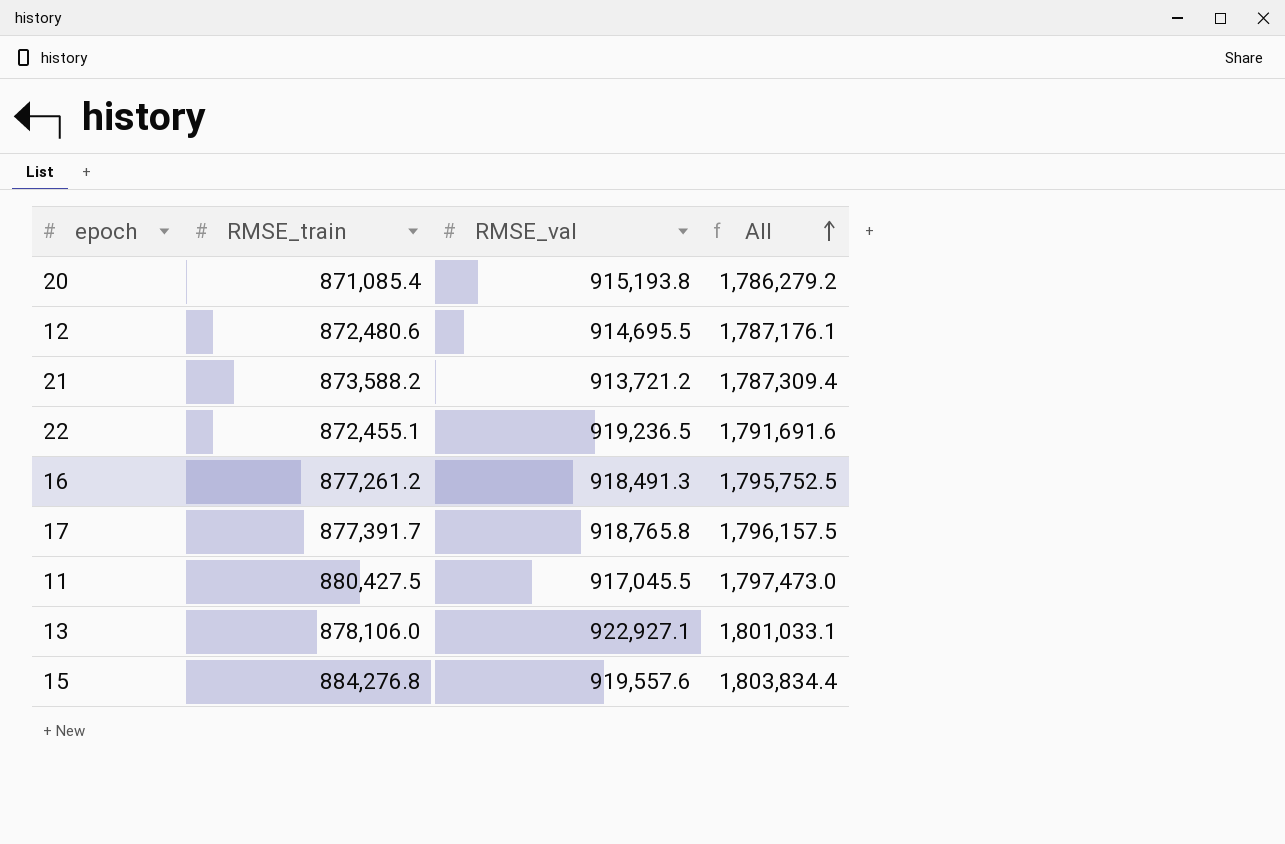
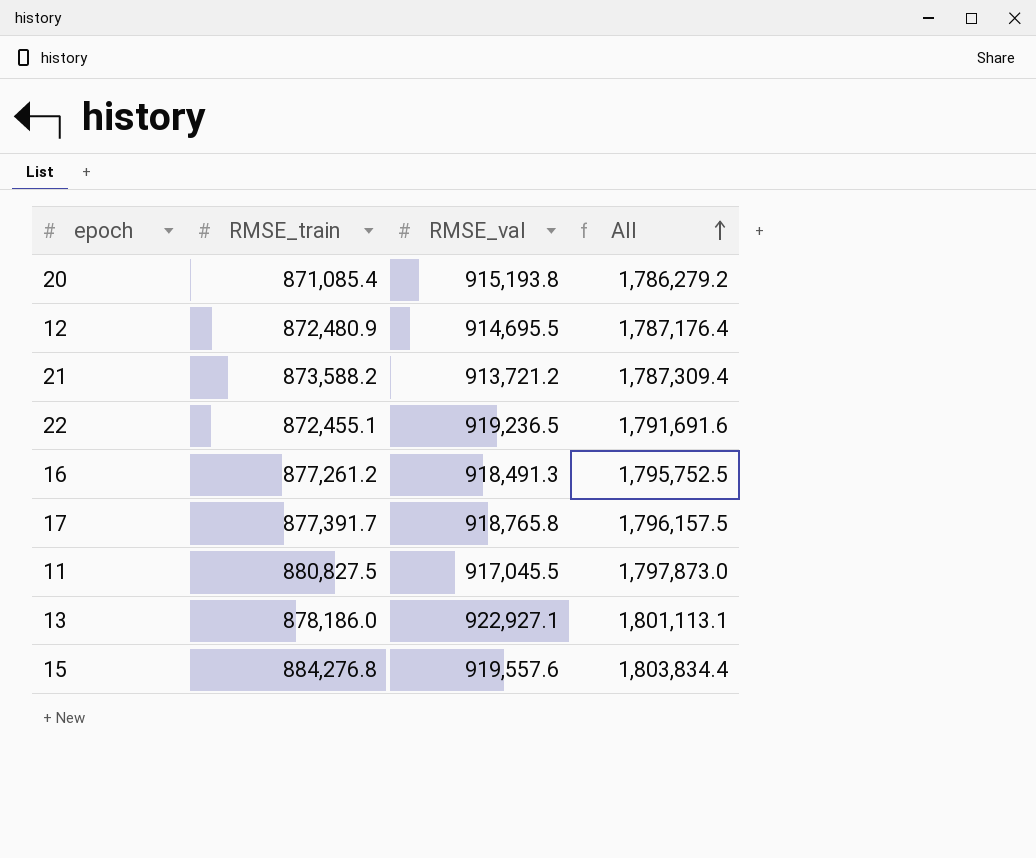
12 | RMSE_train: 872,480.6 -> 872,480.9
12 | All: 1,787,176.1 -> 1,787,176.4
11 | RMSE_train: 880,427.5 -> 880,827.5
11 | All: 1,797,473.0 -> 1,797,873.0
13 | RMSE_train: 878,106.0 -> 878,186.0
13 | All: 1,801,033.1 -> 1,801,113.1

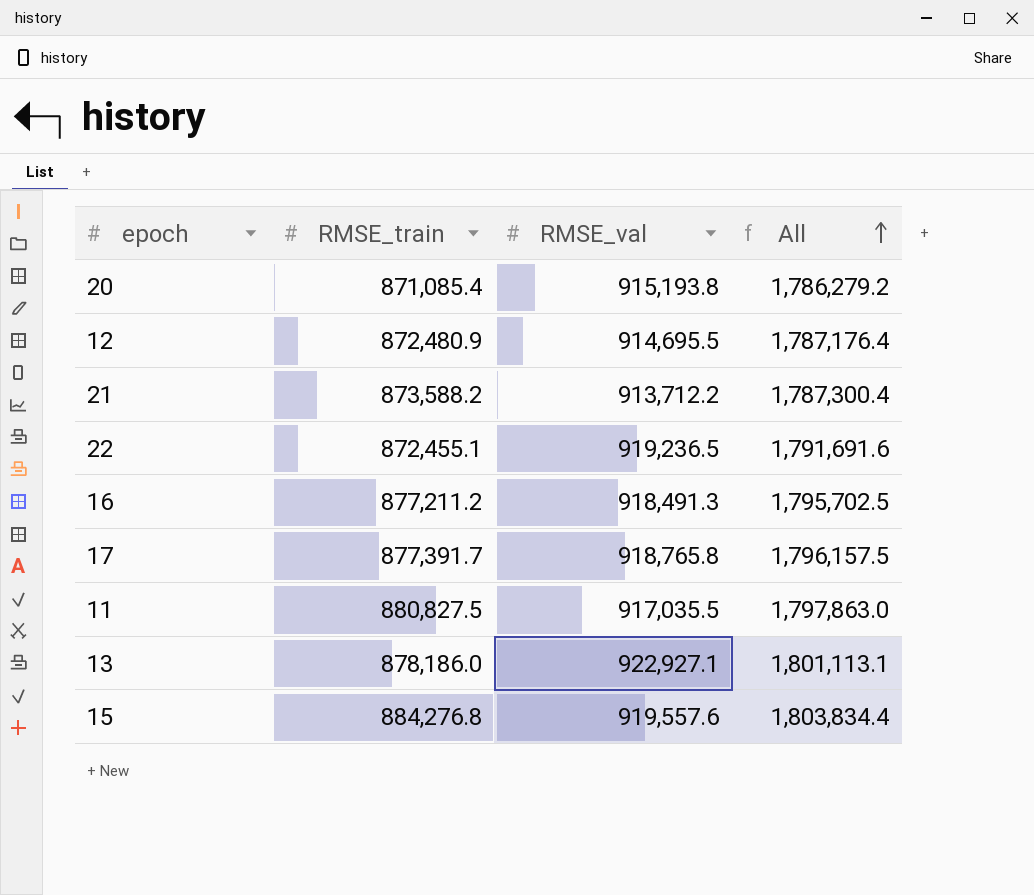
21 | RMSE_val: 913,721.2 -> 913,712.2
21 | All: 1,787,309.4 -> 1,787,300.4
16 | RMSE_train: 877,261.2 -> 877,211.2
16 | All: 1,795,752.5 -> 1,795,702.5
11 | RMSE_val: 917,045.5 -> 917,035.5
11 | All: 1,797,873.0 -> 1,797,863.0

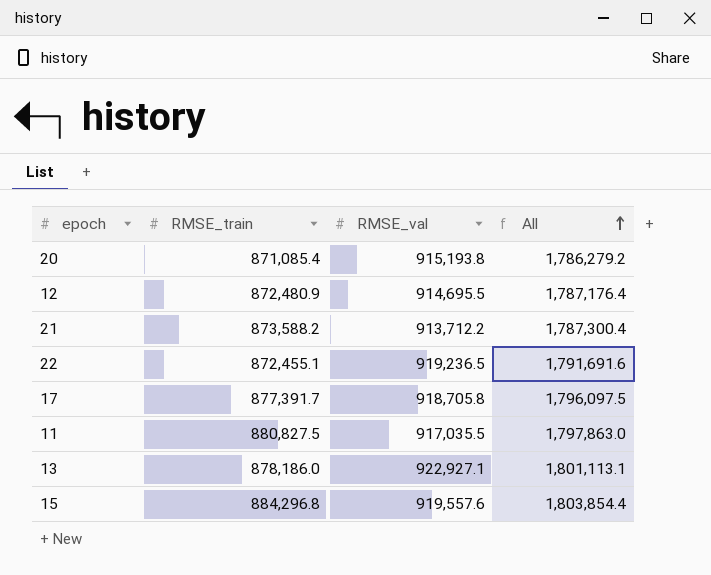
row 16: 877,211.2 | 918,491.3 | 1,795,702.5 -> none
17 | RMSE_val: 918,765.8 -> 918,705.8
17 | All: 1,796,157.5 -> 1,796,097.5
15 | RMSE_train: 884,276.8 -> 884,296.8
15 | All: 1,803,834.4 -> 1,803,854.4

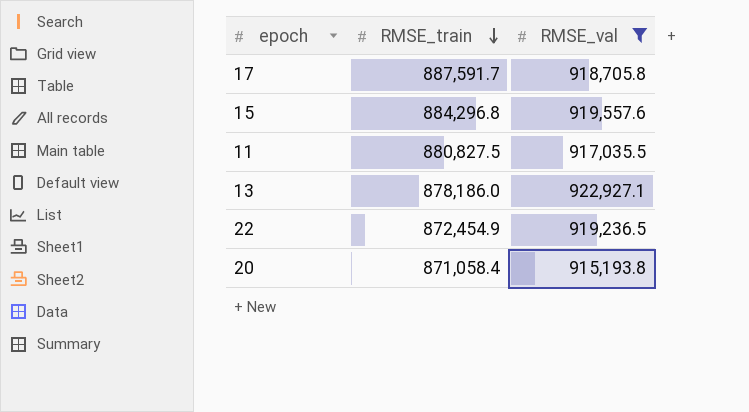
filter: none -> RMSE_val >= 915,193.8
row order: All ascending -> RMSE_train descending
column All | formula: [RMSE_train] + [RMSE_val] -> none
17 | RMSE_train: 877,391.7 -> 887,591.7
22 | RMSE_train: 872,455.1 -> 872,454.9
20 | RMSE_train: 871,085.4 -> 871,058.4

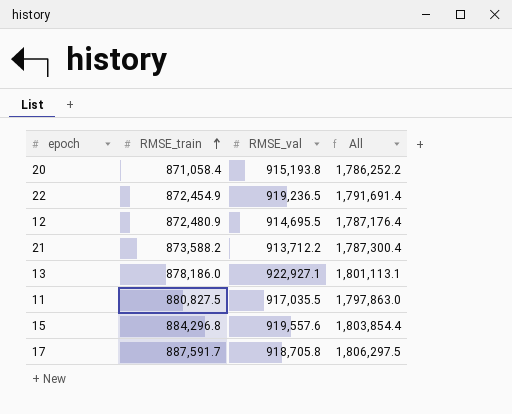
filter: RMSE_val >= 915,193.8 -> none
row order: RMSE_train descending -> RMSE_train ascending
column All | formula: none -> [RMSE_train] + [RMSE_val]

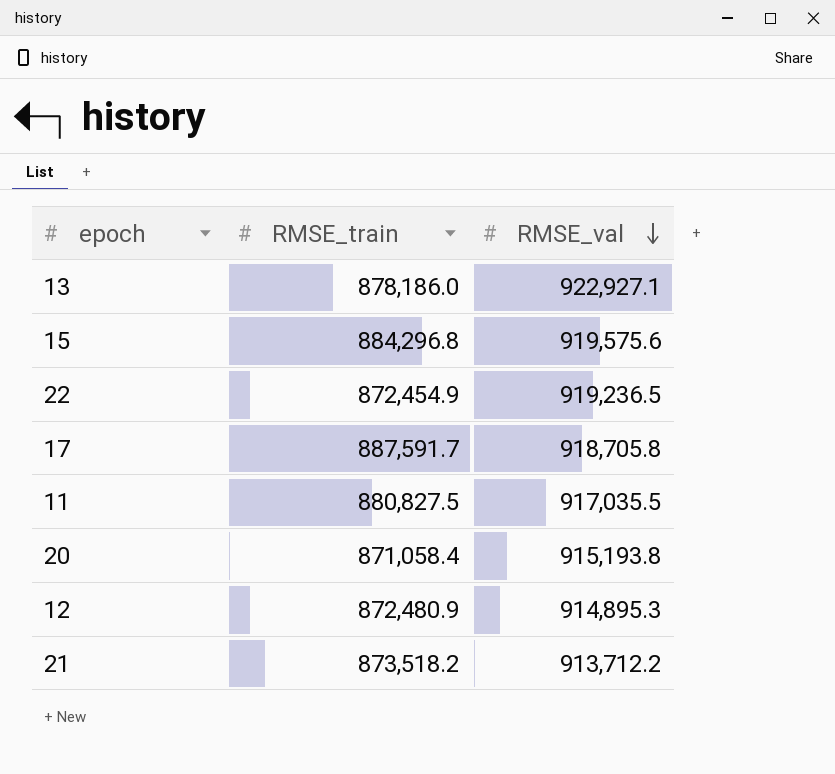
row order: RMSE_train ascending -> RMSE_val descending
column All | formula: [RMSE_train] + [RMSE_val] -> none
15 | RMSE_val: 919,557.6 -> 919,575.6
12 | RMSE_val: 914,695.5 -> 914,895.3
21 | RMSE_train: 873,588.2 -> 873,518.2

